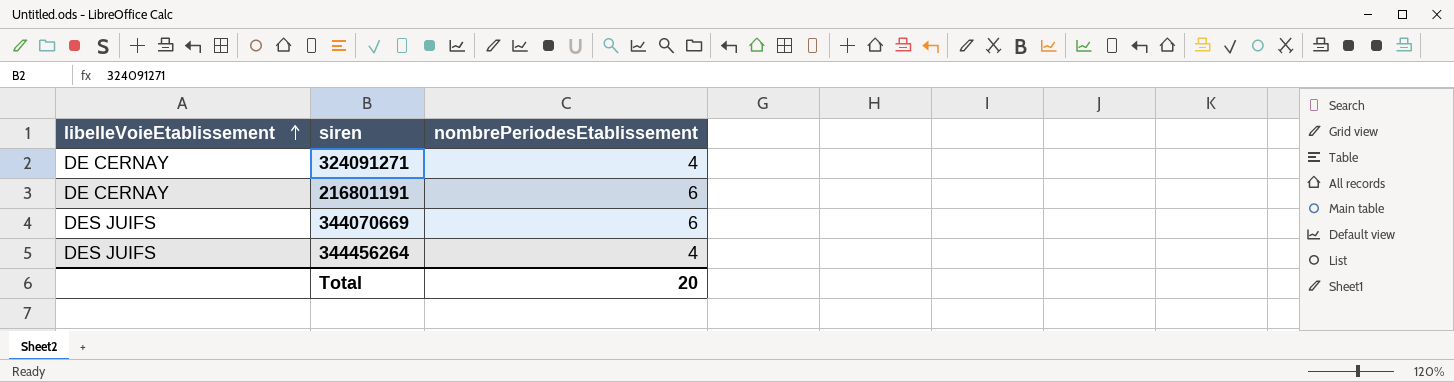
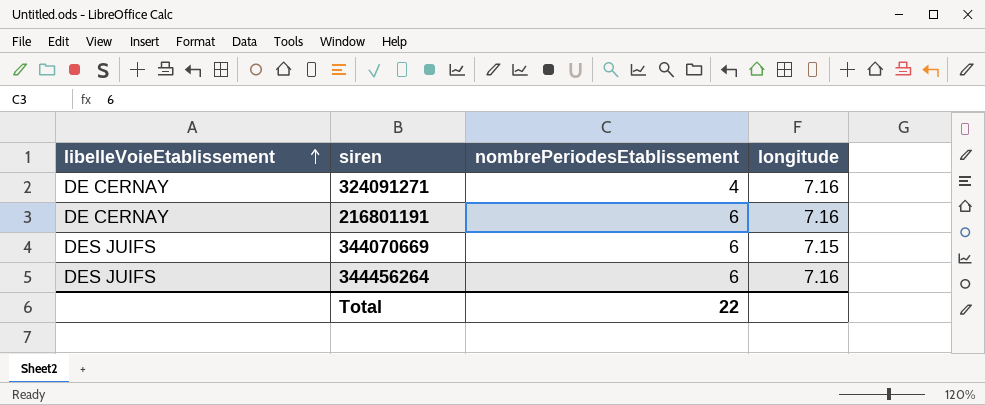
column longitude | position: none -> 4
344456264 | nombrePeriodesEtablissement: 4 -> 6
Total | nombrePeriodesEtablissement: 20 -> 22

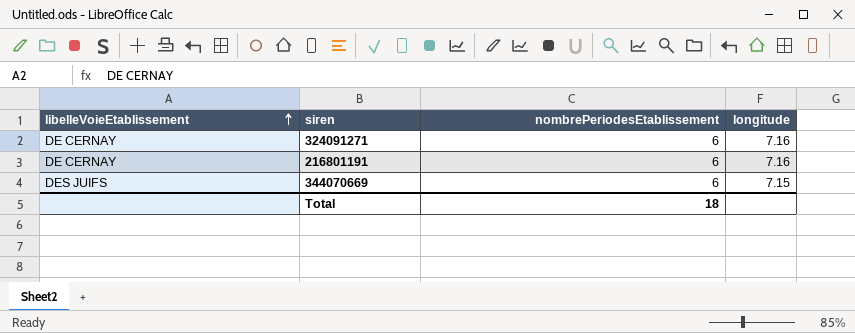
row 344456264: DES JUIFS | 6 | 7.16 -> none
324091271 | nombrePeriodesEtablissement: 4 -> 6
Total | nombrePeriodesEtablissement: 22 -> 18

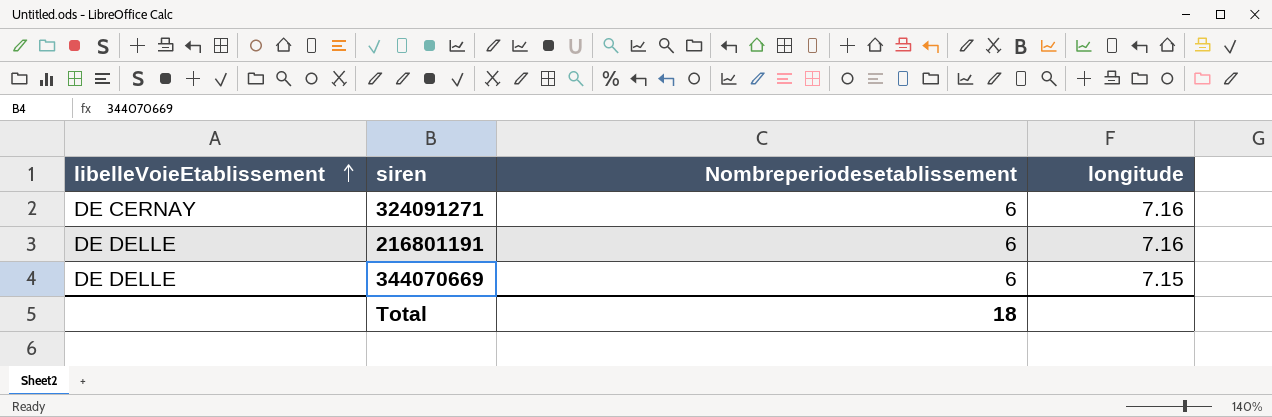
column name: nombrePeriodesEtablissement -> Nombreperiodesetablissement
216801191 | libelleVoieEtablissement: DE CERNAY -> DE DELLE
344070669 | libelleVoieEtablissement: DES JUIFS -> DE DELLE

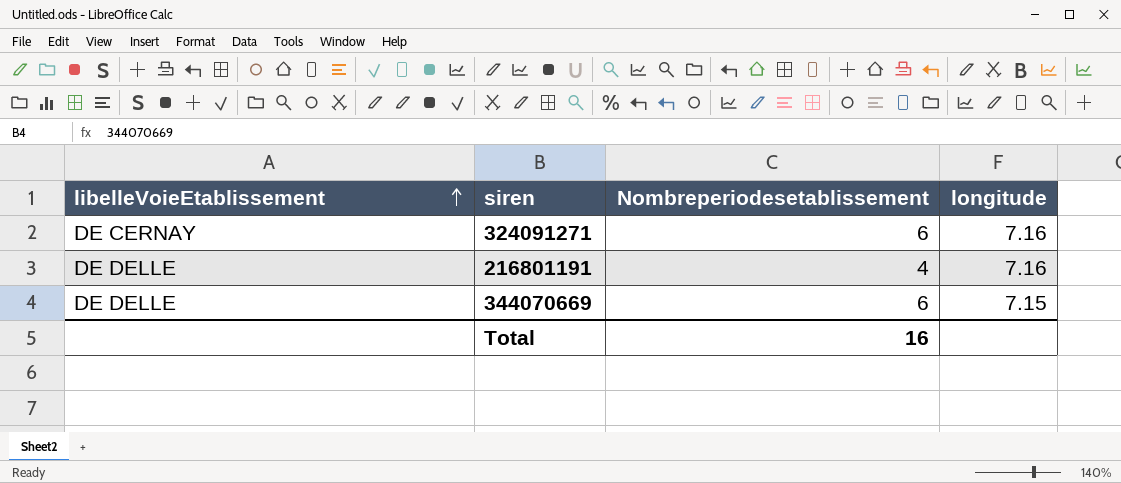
216801191 | Nombreperiodesetablissement: 6 -> 4
Total | Nombreperiodesetablissement: 18 -> 16

